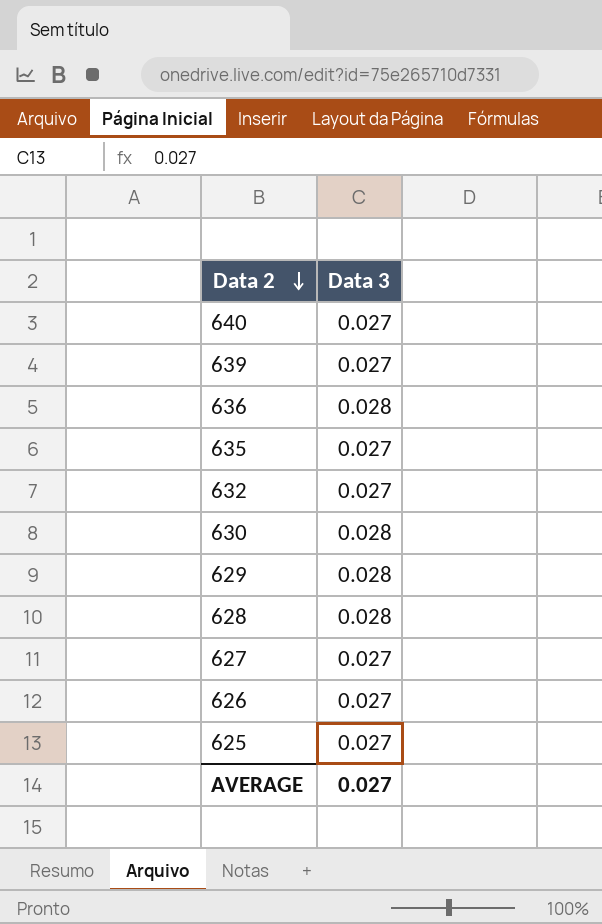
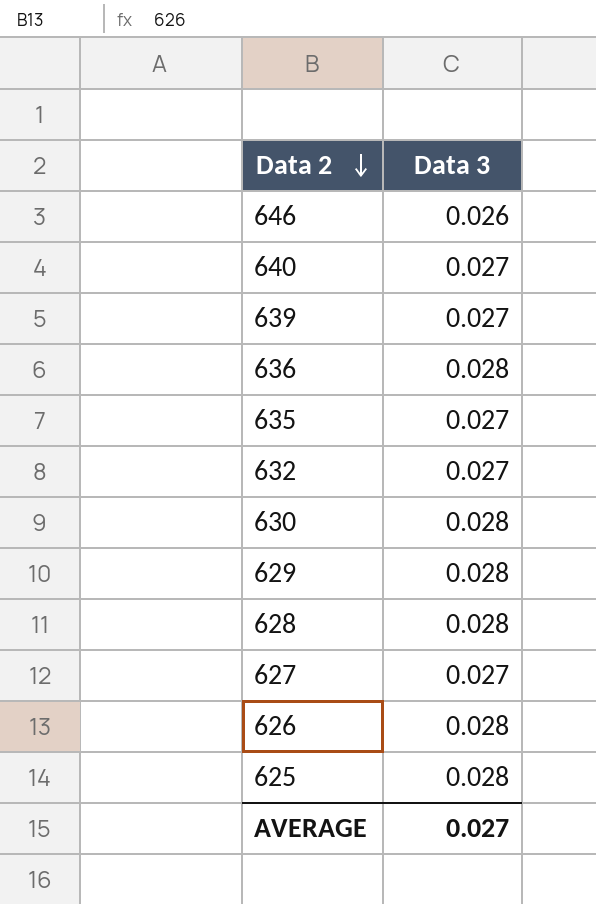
row 646: none -> 0.026
626 | Data 3: 0.027 -> 0.028
625 | Data 3: 0.027 -> 0.028

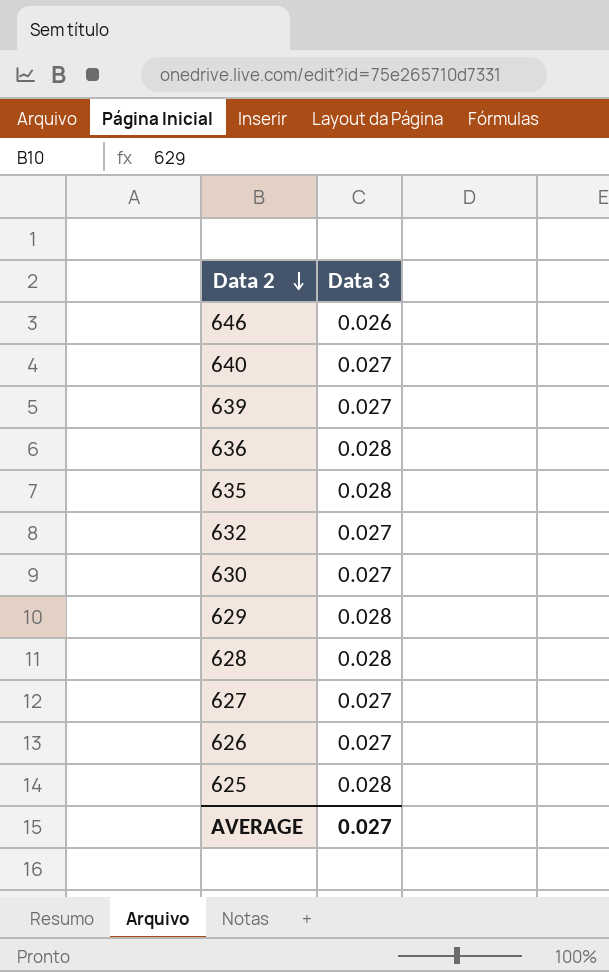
635 | Data 3: 0.027 -> 0.028
630 | Data 3: 0.028 -> 0.027
626 | Data 3: 0.028 -> 0.027

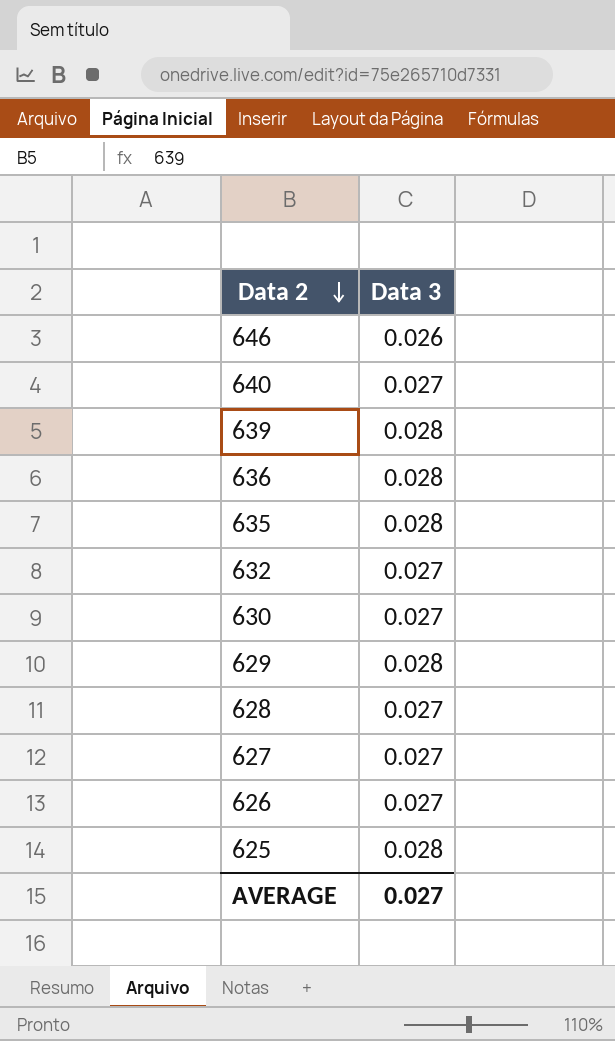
639 | Data 3: 0.027 -> 0.028
628 | Data 3: 0.028 -> 0.027

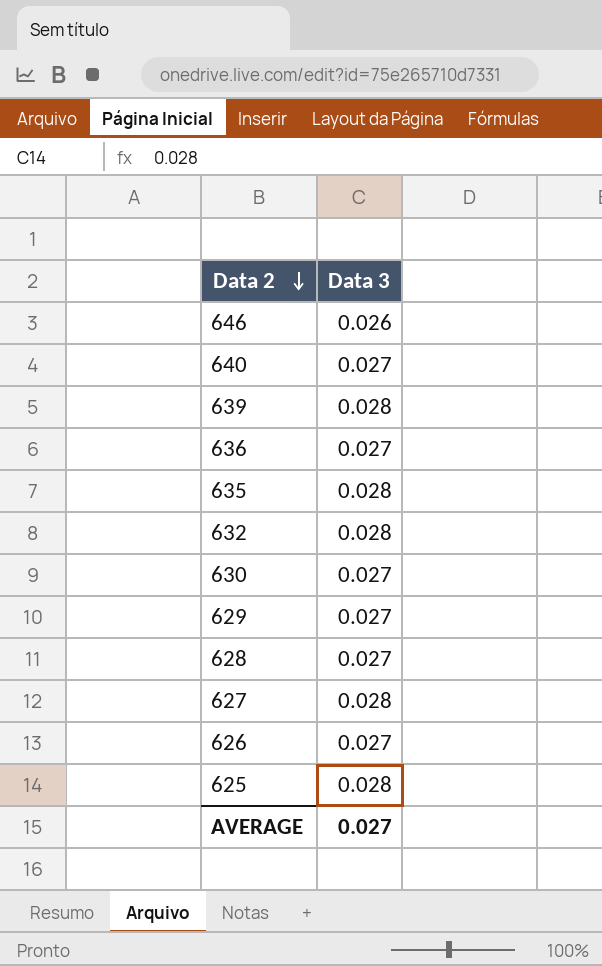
636 | Data 3: 0.028 -> 0.027
632 | Data 3: 0.027 -> 0.028
629 | Data 3: 0.028 -> 0.027
627 | Data 3: 0.027 -> 0.028

